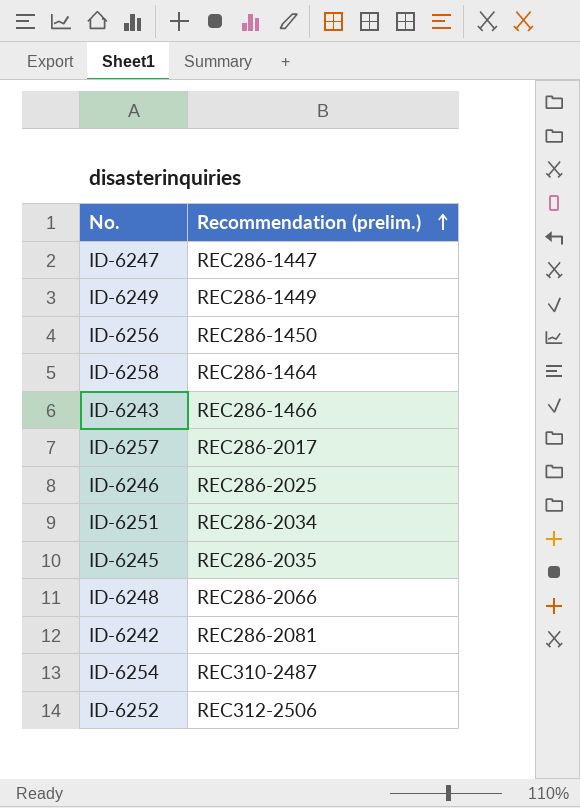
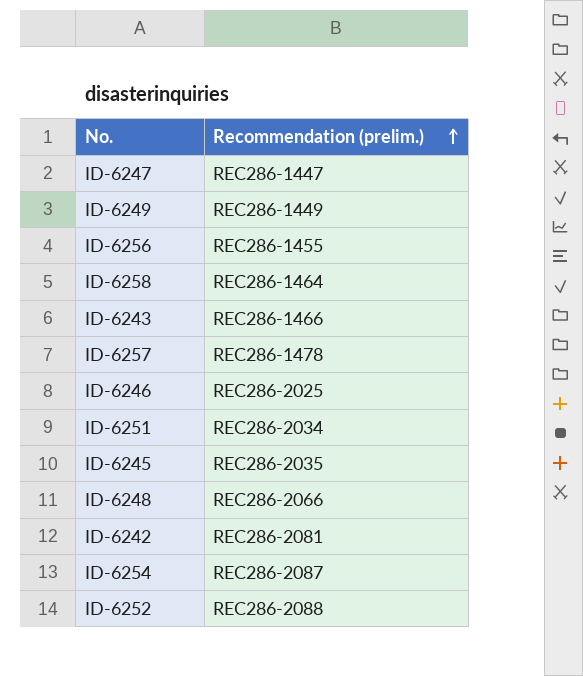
ID-6256 | Recommendation (prelim.): REC286-1450 -> REC286-1455
ID-6257 | Recommendation (prelim.): REC286-2017 -> REC286-1478
ID-6254 | Recommendation (prelim.): REC310-2487 -> REC286-2087
ID-6252 | Recommendation (prelim.): REC312-2506 -> REC286-2088

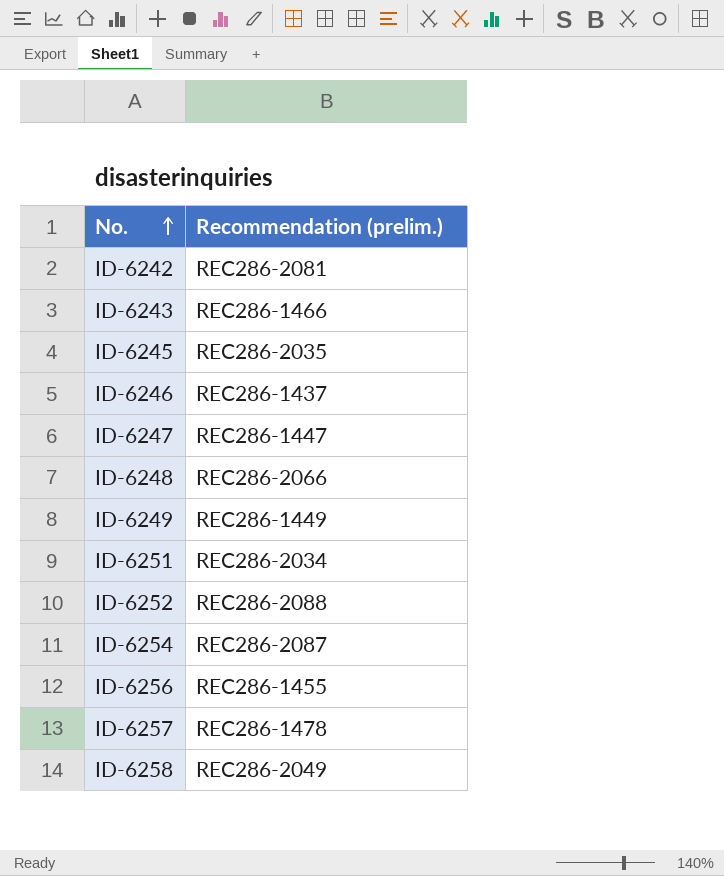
row order: Recommendation (prelim.) ascending -> No. ascending
ID-6246 | Recommendation (prelim.): REC286-2025 -> REC286-1437
ID-6258 | Recommendation (prelim.): REC286-1464 -> REC286-2049

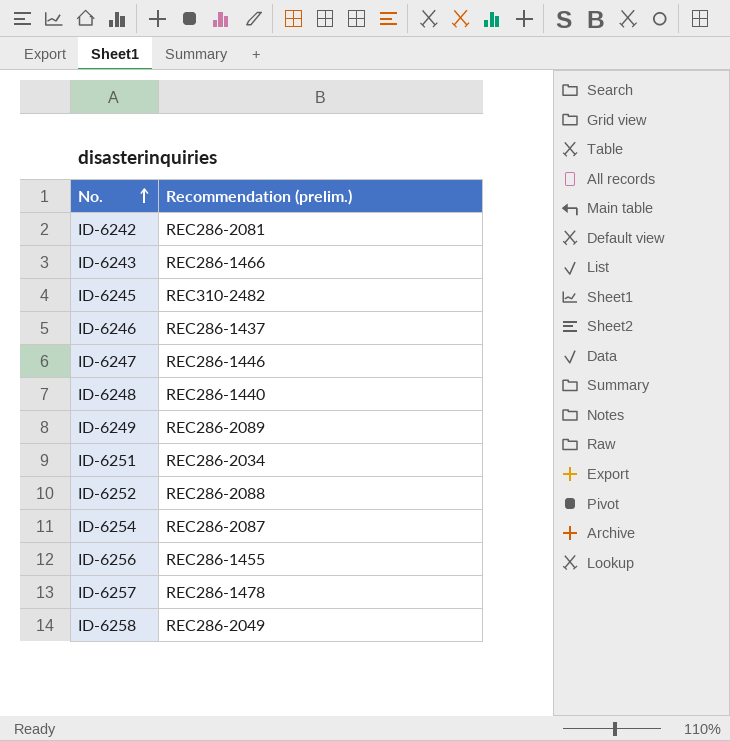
ID-6245 | Recommendation (prelim.): REC286-2035 -> REC310-2482
ID-6247 | Recommendation (prelim.): REC286-1447 -> REC286-1446
ID-6248 | Recommendation (prelim.): REC286-2066 -> REC286-1440
ID-6249 | Recommendation (prelim.): REC286-1449 -> REC286-2089

